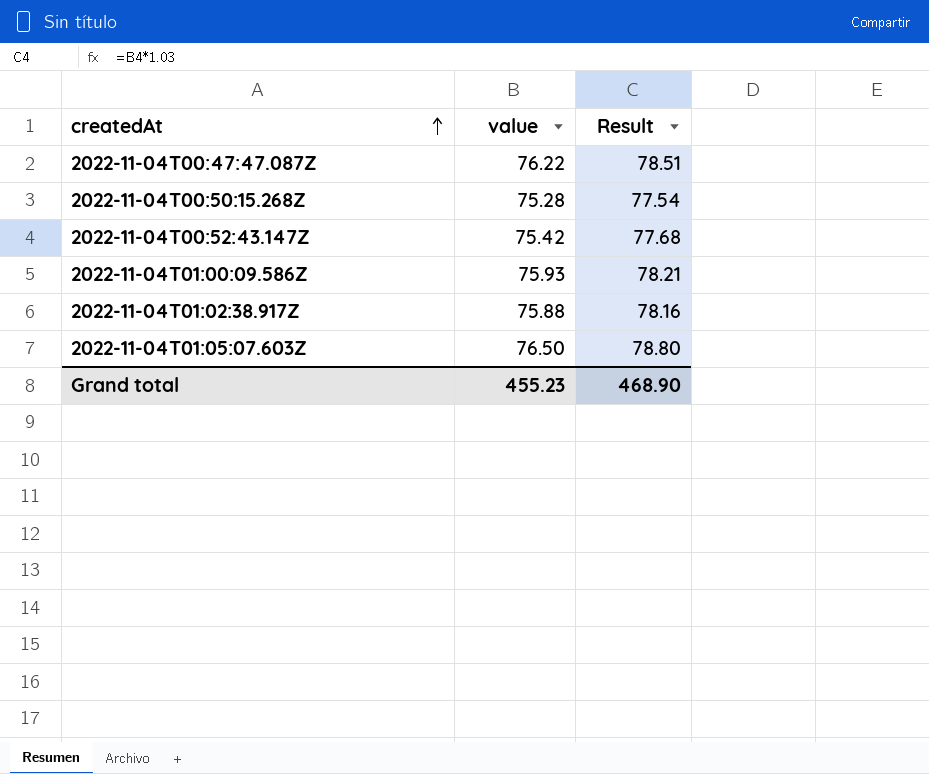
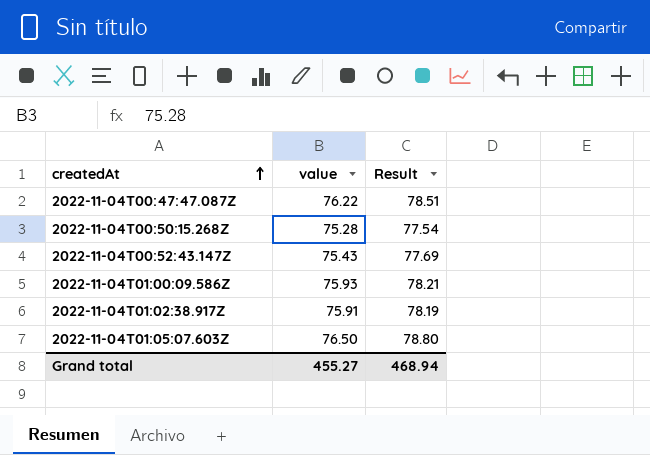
2022-11-04T00:52:43.147Z | value: 75.42 -> 75.43
2022-11-04T00:52:43.147Z | Result: 77.68 -> 77.69
2022-11-04T01:02:38.917Z | value: 75.88 -> 75.91
2022-11-04T01:02:38.917Z | Result: 78.16 -> 78.19
Grand total | value: 455.23 -> 455.27
Grand total | Result: 468.90 -> 468.94

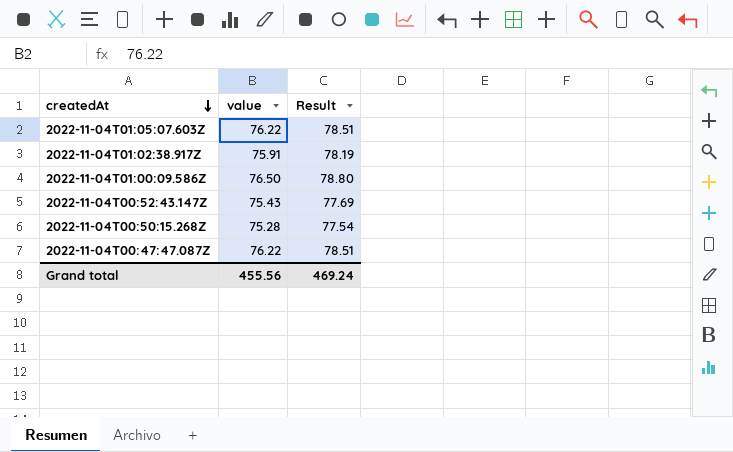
row order: createdAt ascending -> createdAt descending
2022-11-04T01:05:07.603Z | value: 76.50 -> 76.22
2022-11-04T01:05:07.603Z | Result: 78.80 -> 78.51
2022-11-04T01:00:09.586Z | value: 75.93 -> 76.50
2022-11-04T01:00:09.586Z | Result: 78.21 -> 78.80
Grand total | value: 455.27 -> 455.56
Grand total | Result: 468.94 -> 469.24

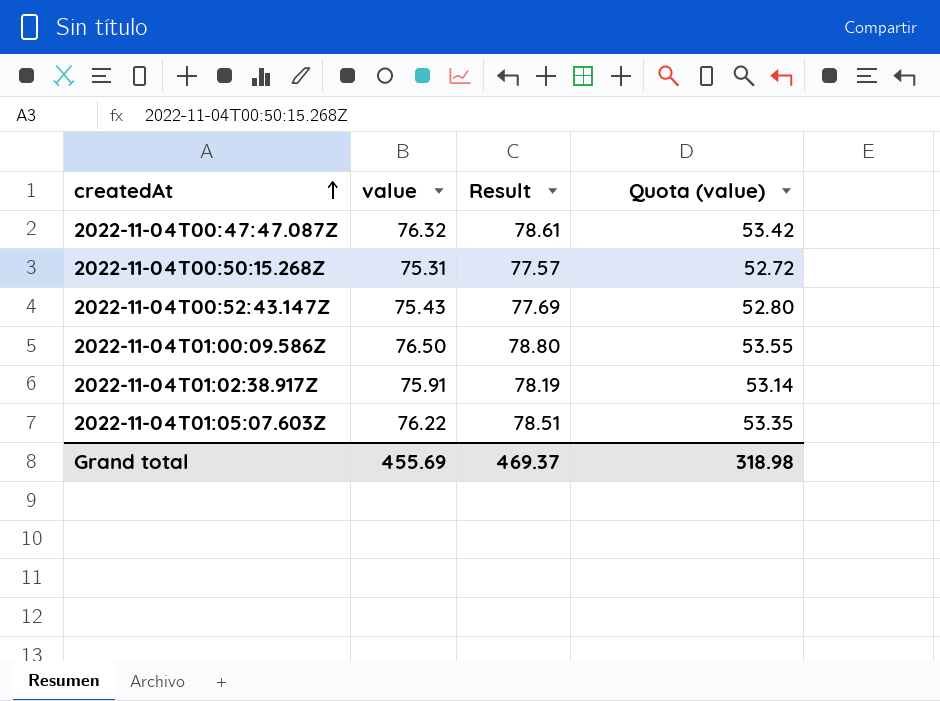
row order: createdAt descending -> createdAt ascending
column Quota (value) | formula: none -> [value] * 0.7
2022-11-04T00:47:47.087Z | value: 76.22 -> 76.32
2022-11-04T00:47:47.087Z | Result: 78.51 -> 78.61
2022-11-04T00:50:15.268Z | value: 75.28 -> 75.31
2022-11-04T00:50:15.268Z | Result: 77.54 -> 77.57
Grand total | value: 455.56 -> 455.69
Grand total | Result: 469.24 -> 469.37

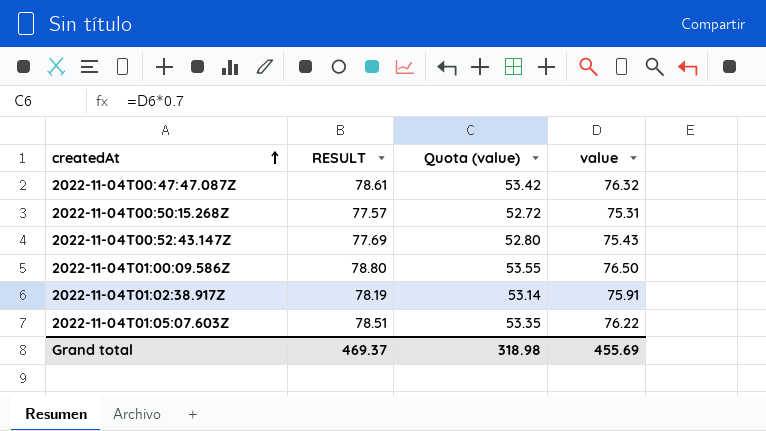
column name: Result -> RESULT
column value | position: 2 -> 4

